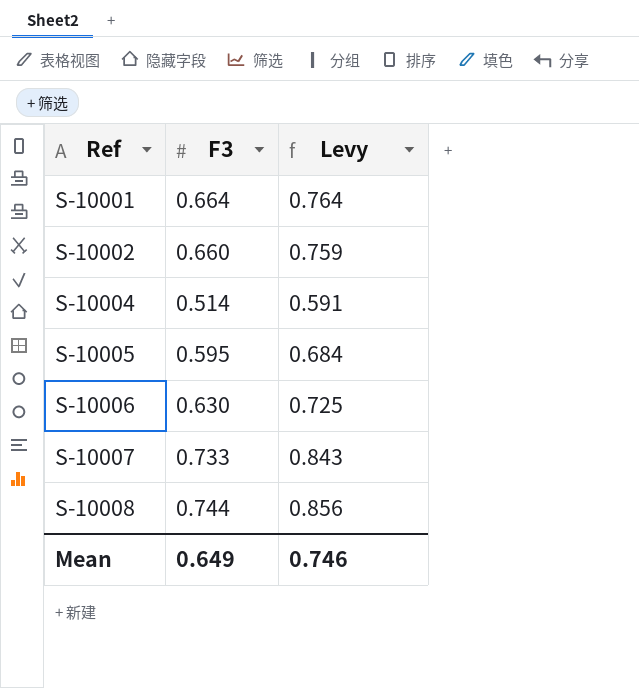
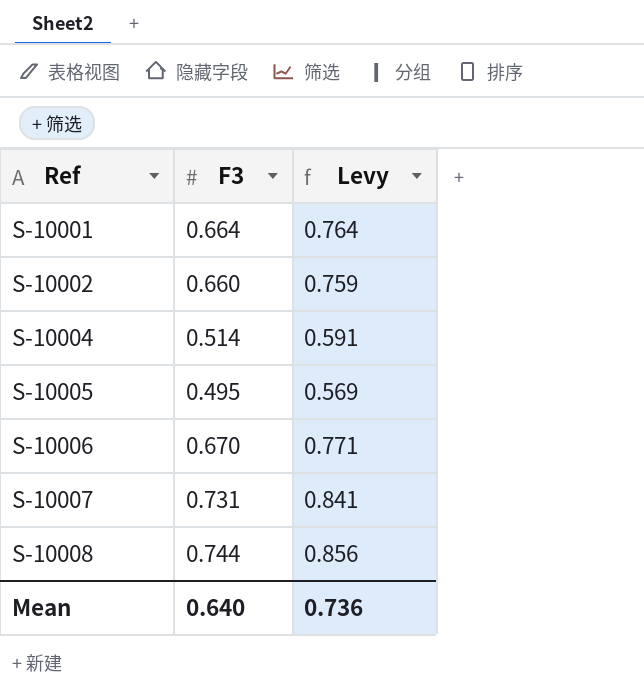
S-10005 | F3: 0.595 -> 0.495
S-10005 | Levy: 0.684 -> 0.569
S-10006 | F3: 0.630 -> 0.670
S-10006 | Levy: 0.725 -> 0.771
S-10007 | F3: 0.733 -> 0.731
S-10007 | Levy: 0.843 -> 0.841
Mean | F3: 0.649 -> 0.640
Mean | Levy: 0.746 -> 0.736

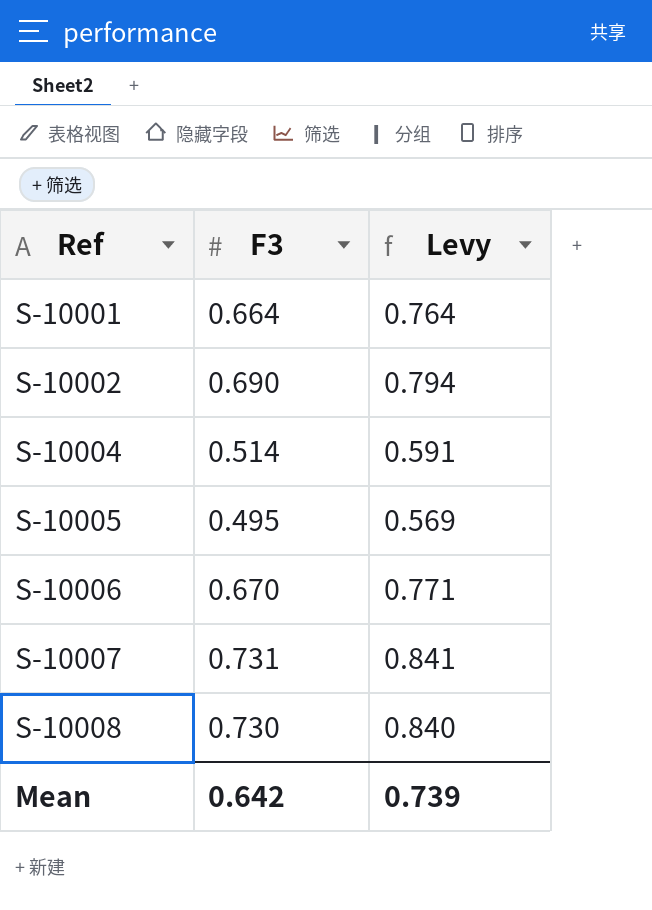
S-10002 | F3: 0.660 -> 0.690
S-10002 | Levy: 0.759 -> 0.794
S-10008 | F3: 0.744 -> 0.730
S-10008 | Levy: 0.856 -> 0.840
Mean | F3: 0.640 -> 0.642
Mean | Levy: 0.736 -> 0.739

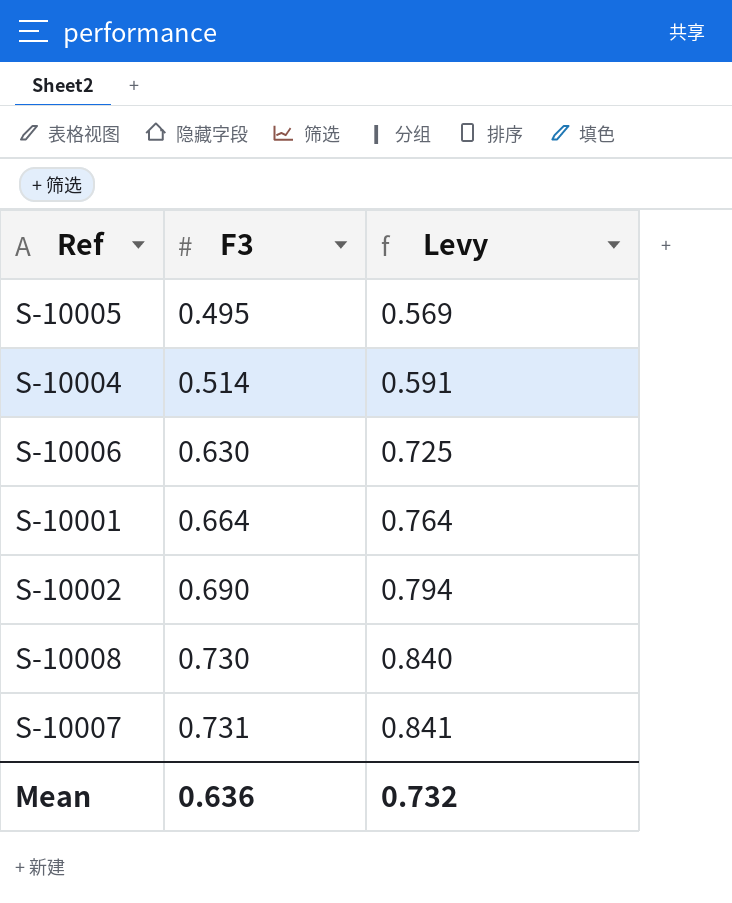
row order: Ref ascending -> F3 ascending
S-10006 | F3: 0.670 -> 0.630
S-10006 | Levy: 0.771 -> 0.725
Mean | F3: 0.642 -> 0.636
Mean | Levy: 0.739 -> 0.732

